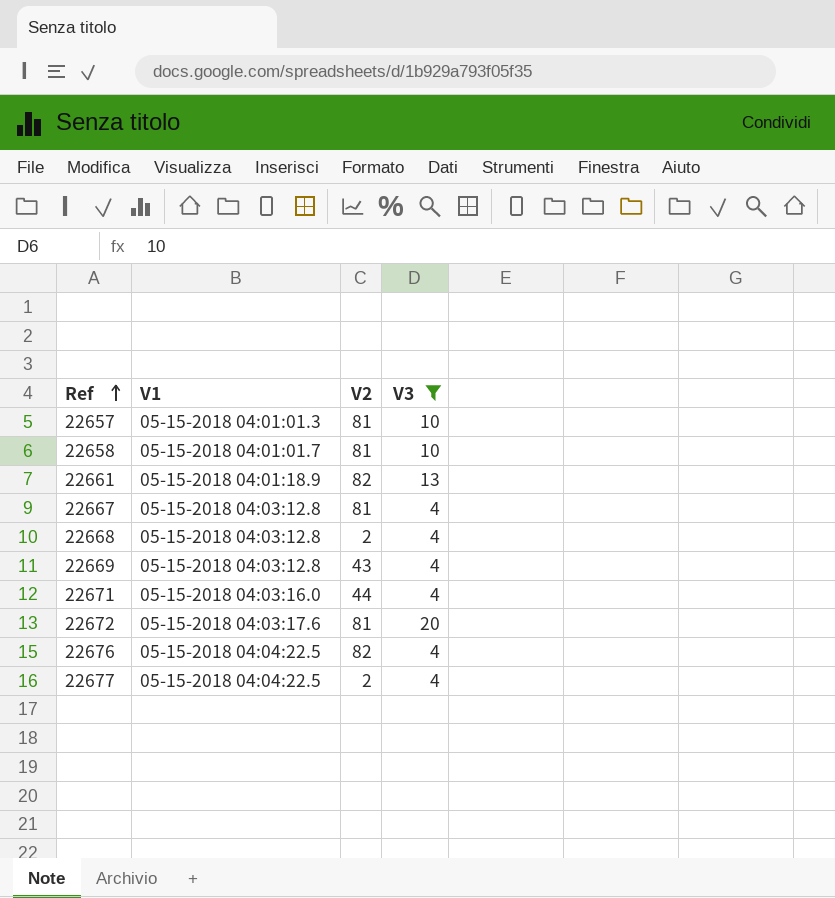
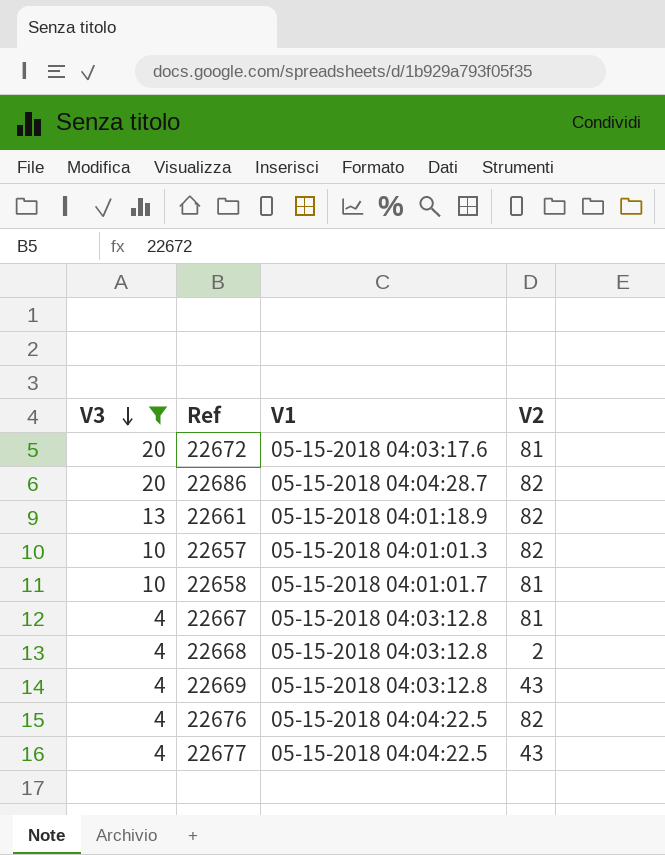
row order: Ref ascending -> V3 descending
column V3 | position: 4 -> 1
row 22671: 05-15-2018 04:03:16.0 | 44 | 4 -> none
row 22686: none -> 20 | 05-15-2018 04:04:28.7 | 82
22657 | V2: 81 -> 82
22677 | V2: 2 -> 43

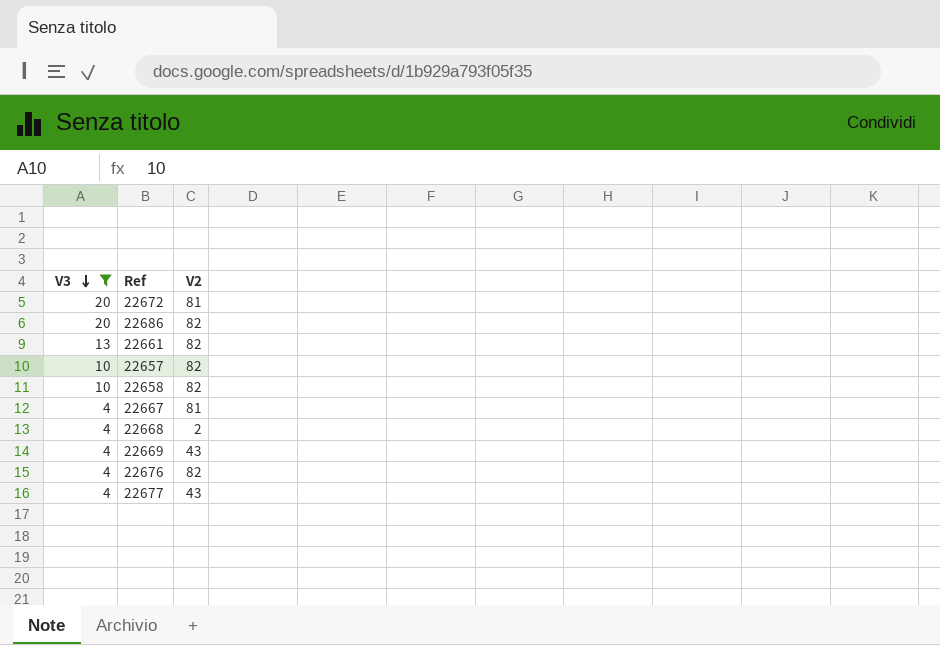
column V1 | position: 3 -> none
22658 | V2: 81 -> 82

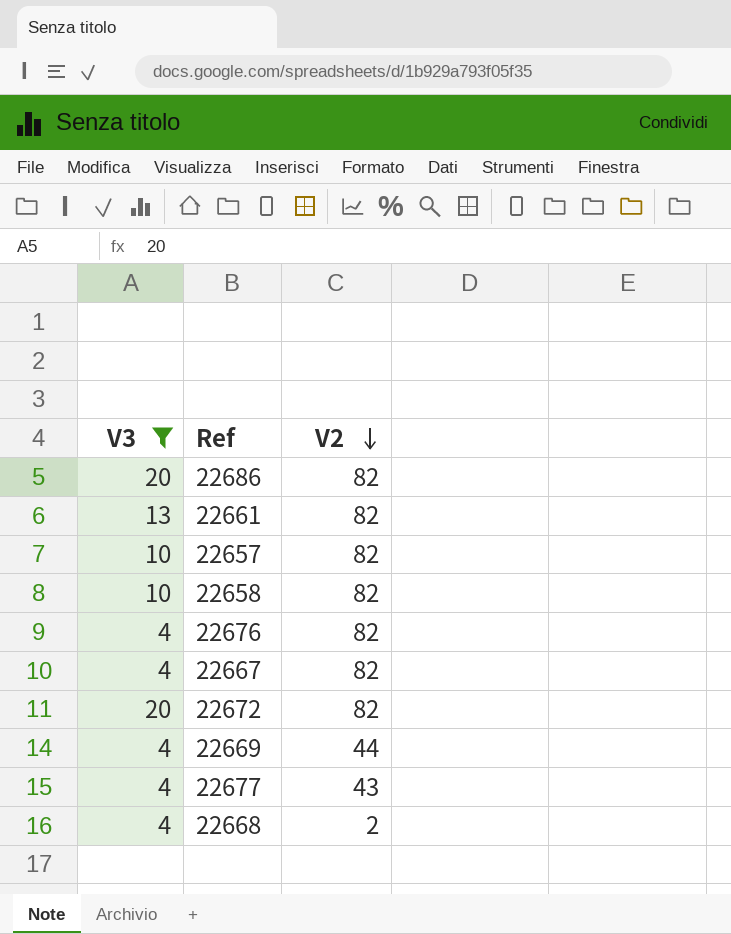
row order: V3 descending -> V2 descending
22667 | V2: 81 -> 82
22672 | V2: 81 -> 82
22669 | V2: 43 -> 44

